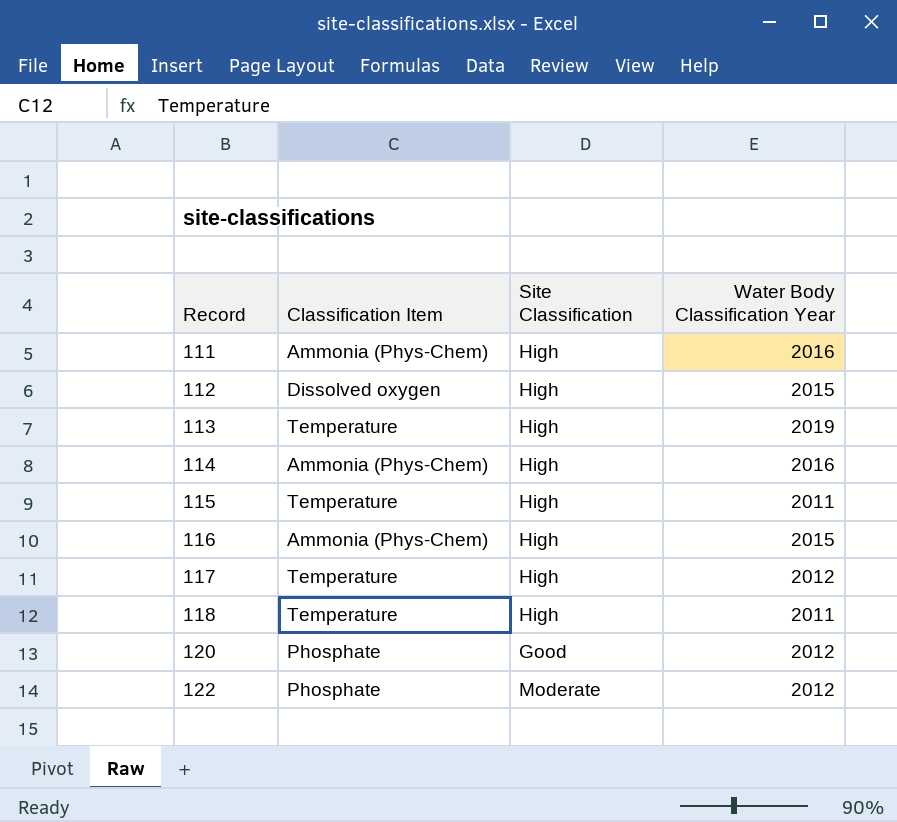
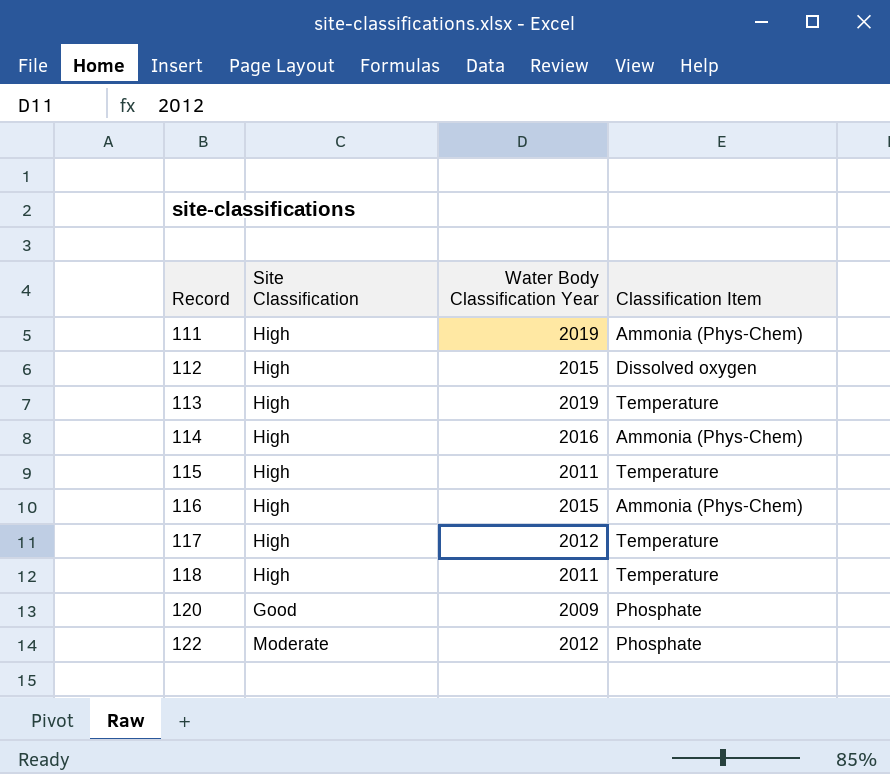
column Classification Item | position: 2 -> 4
111 | Water Body Classification Year: 2016 -> 2019
120 | Water Body Classification Year: 2012 -> 2009

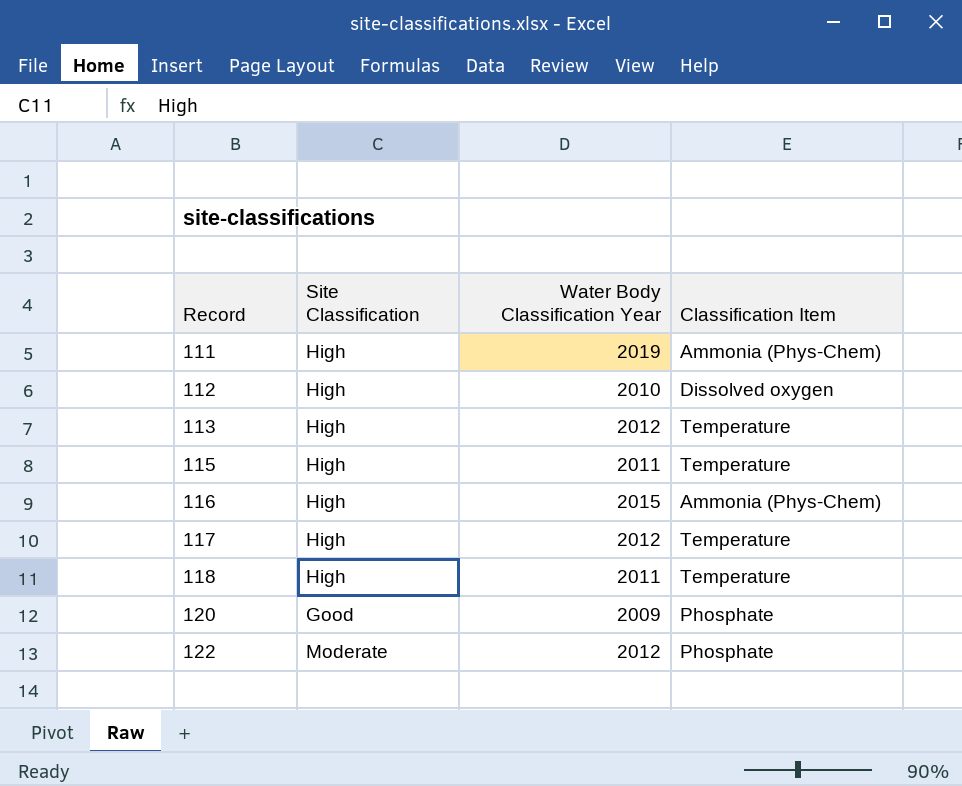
row 114: High | 2016 | Ammonia (Phys-Chem) -> none
112 | Water Body Classification Year: 2015 -> 2010
113 | Water Body Classification Year: 2019 -> 2012

